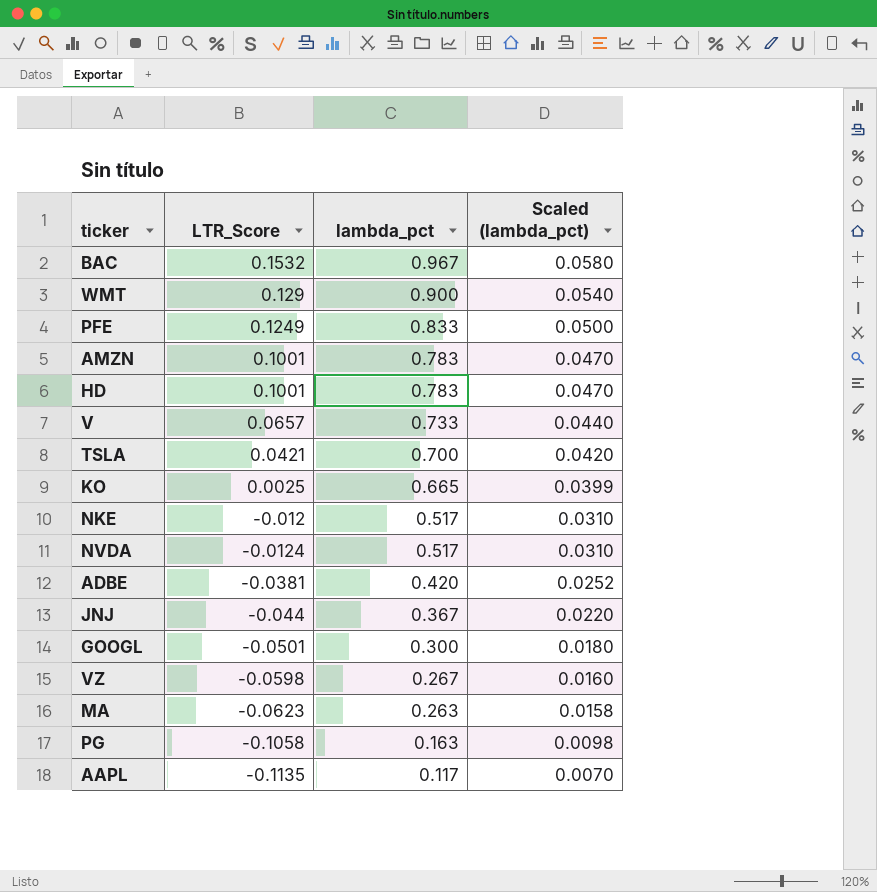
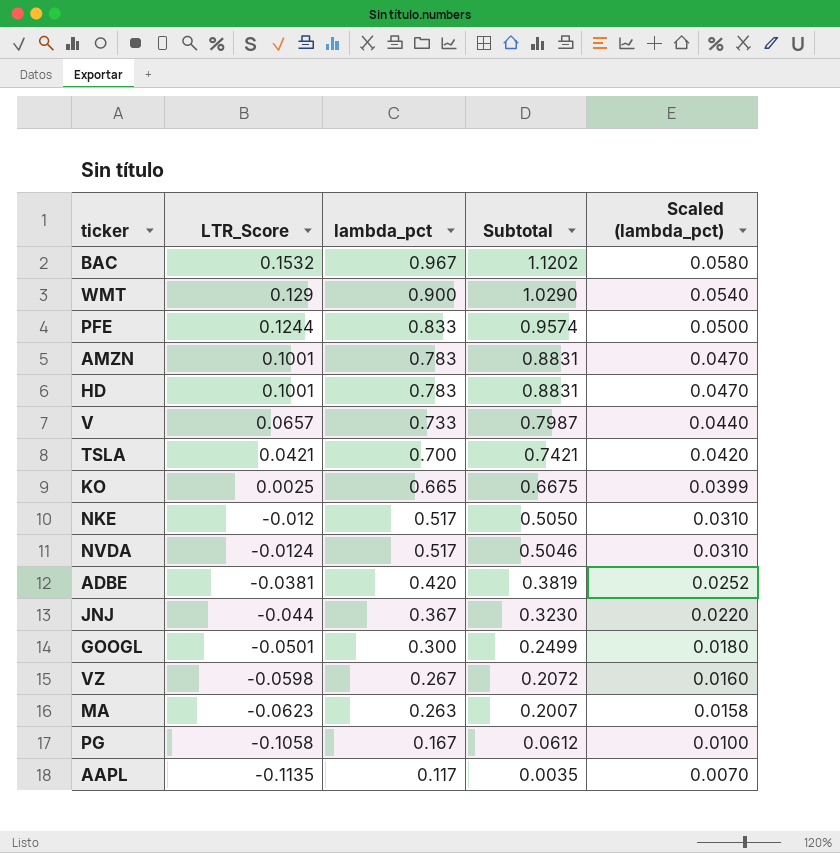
column Subtotal | formula: none -> [LTR_Score] + [lambda_pct]
PFE | LTR_Score: 0.1249 -> 0.1244
PG | lambda_pct: 0.163 -> 0.167
PG | Scaled (lambda_pct): 0.0098 -> 0.0100

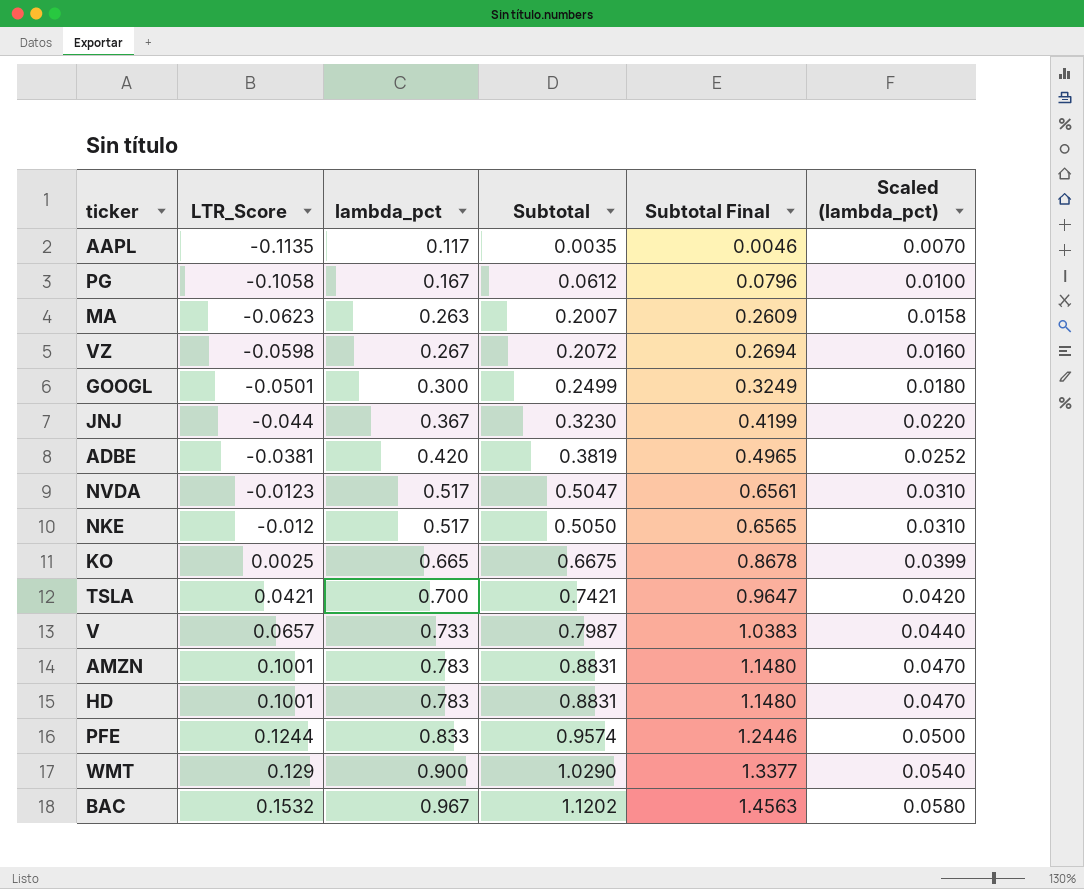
row order: LTR_Score descending -> LTR_Score ascending
column Subtotal Final | formula: none -> [Subtotal] * 1.3
NVDA | LTR_Score: -0.0124 -> -0.0123
NVDA | Subtotal: 0.5046 -> 0.5047

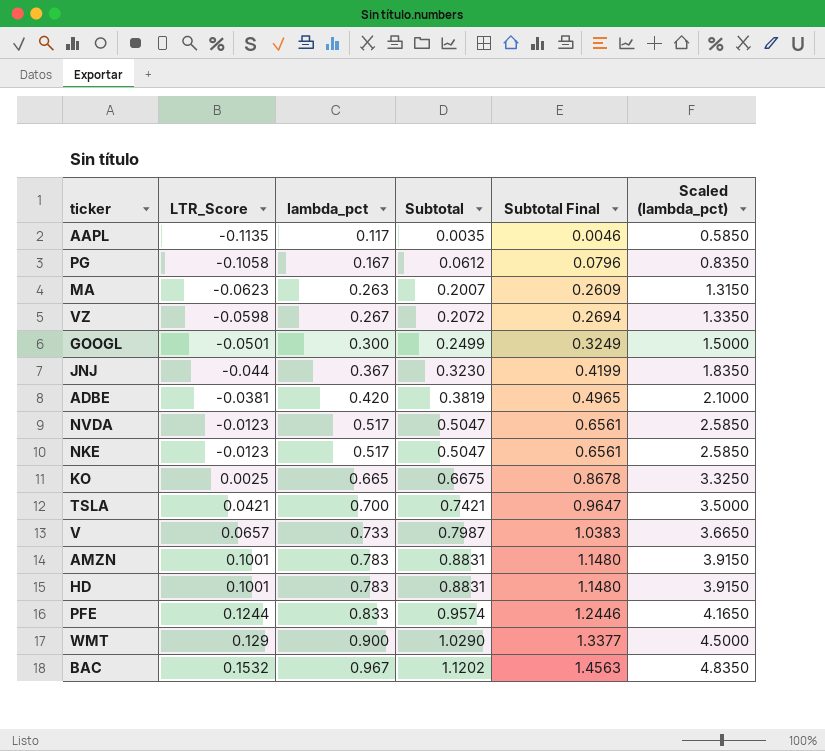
column Scaled (lambda_pct) | formula: [lambda_pct] * 0.06 -> [lambda_pct] * 5
NKE | LTR_Score: -0.012 -> -0.0123
NKE | Subtotal: 0.5050 -> 0.5047
NKE | Subtotal Final: 0.6565 -> 0.6561

